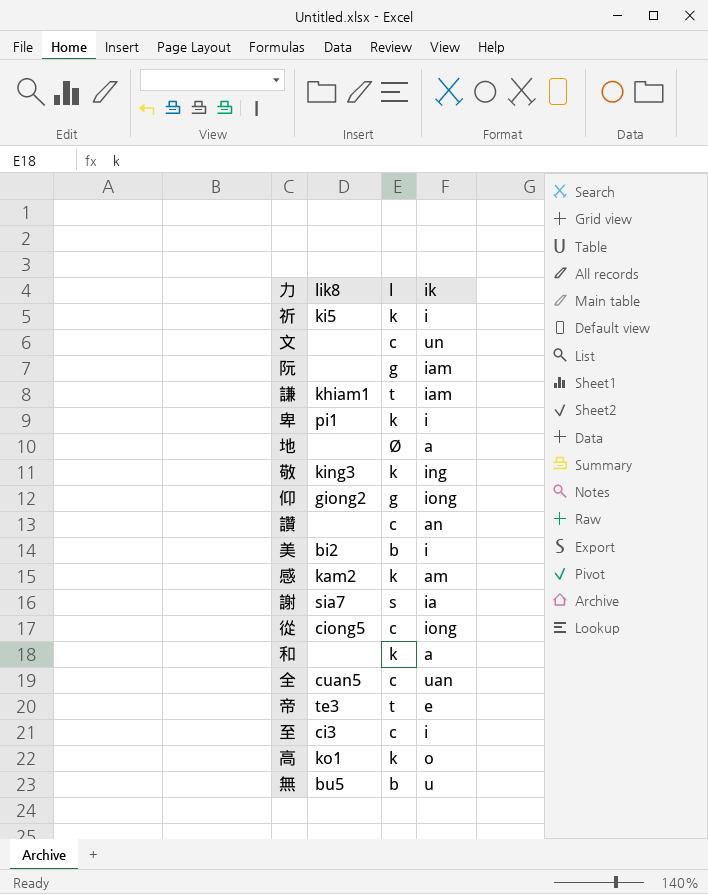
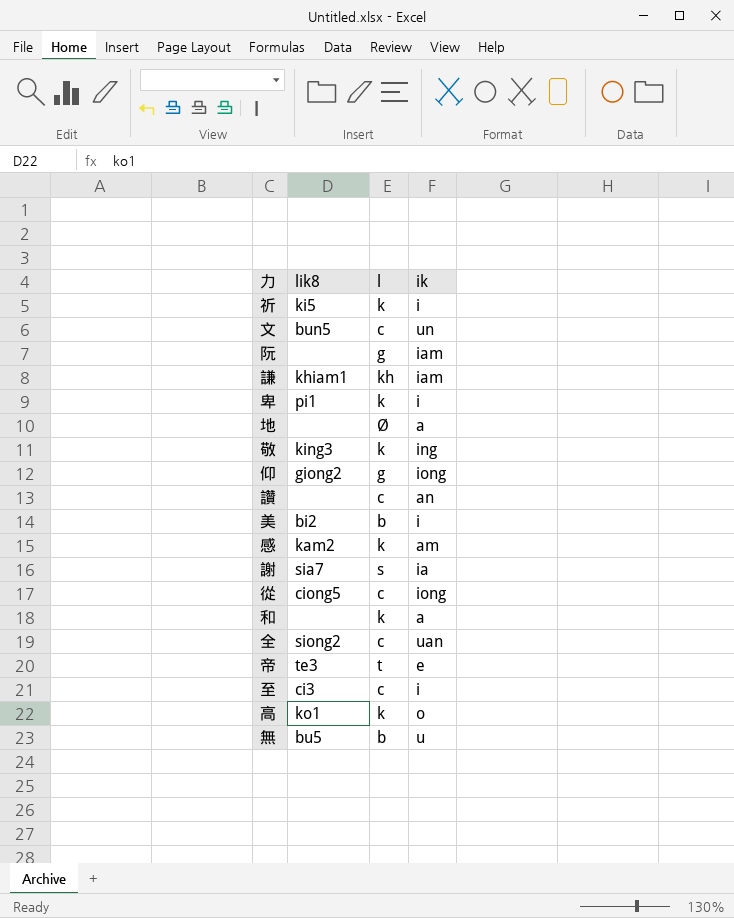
文 | lik8: none -> bun5
謙 | l: t -> kh
全 | lik8: cuan5 -> siong2

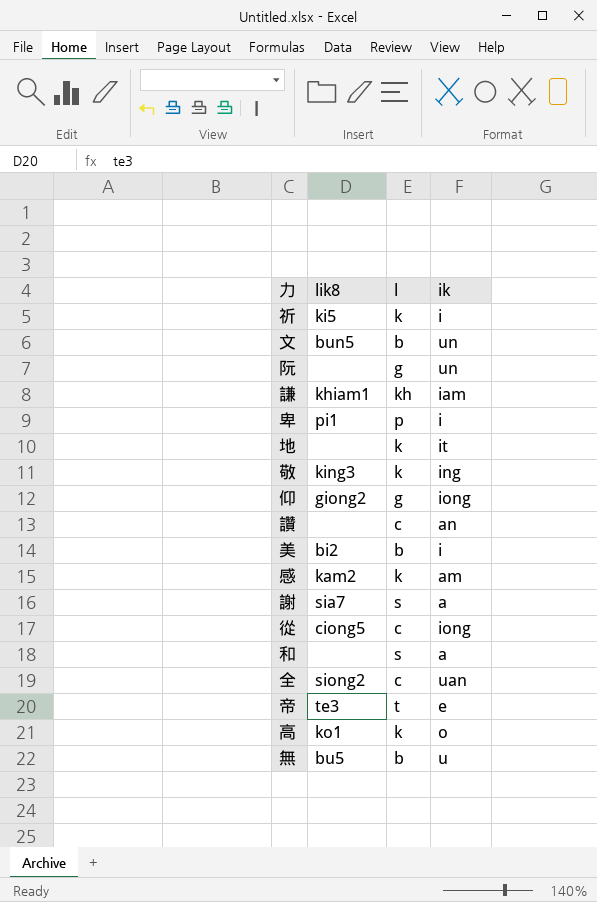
row 至: ci3 | c | i -> none
文 | l: c -> b
阮 | ik: iam -> un
卑 | l: k -> p
地 | l: Ø -> k
地 | ik: a -> it
謝 | ik: ia -> a
和 | l: k -> s

